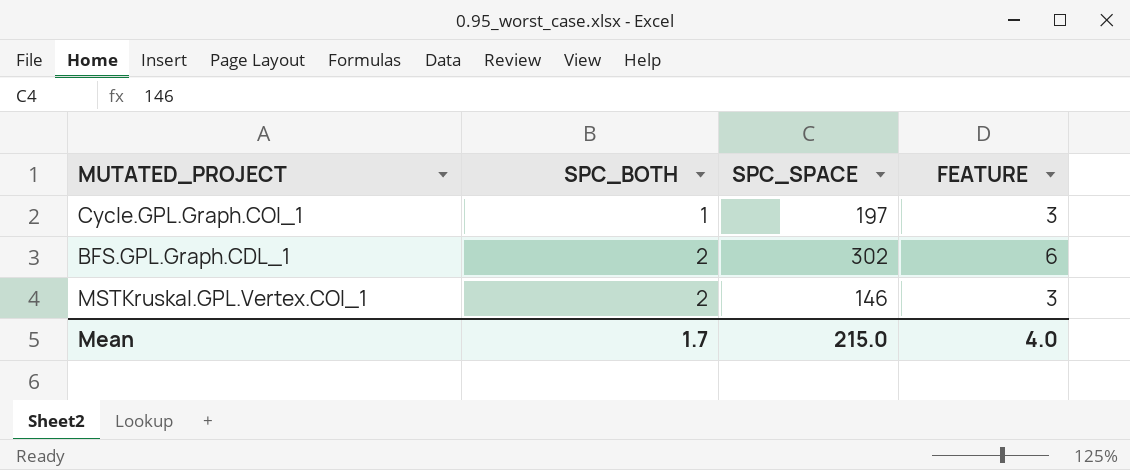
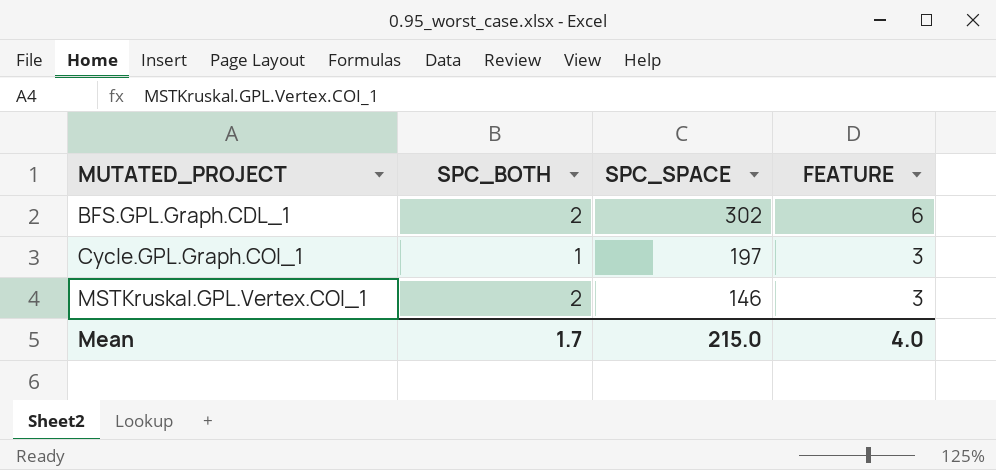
row order: SPC_BOTH ascending -> MUTATED_PROJECT ascending

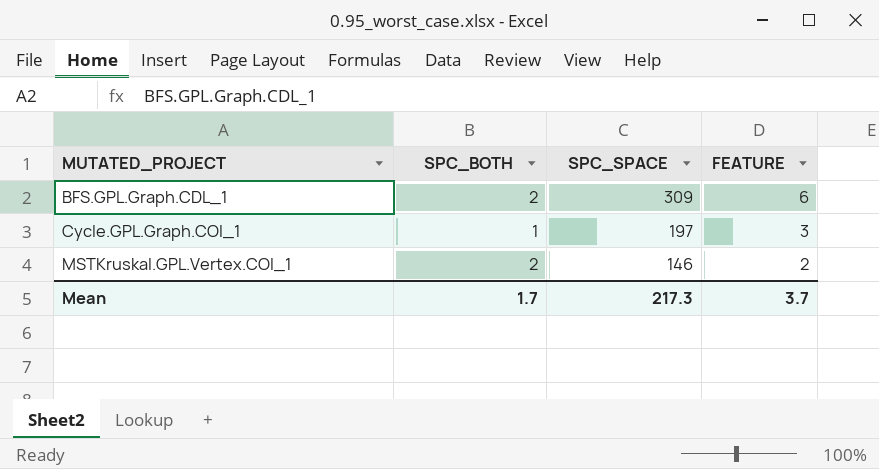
BFS.GPL.Graph.CDL_1 | SPC_SPACE: 302 -> 309
MSTKruskal.GPL.Vertex.COI_1 | FEATURE: 3 -> 2
Mean | SPC_SPACE: 215.0 -> 217.3
Mean | FEATURE: 4.0 -> 3.7

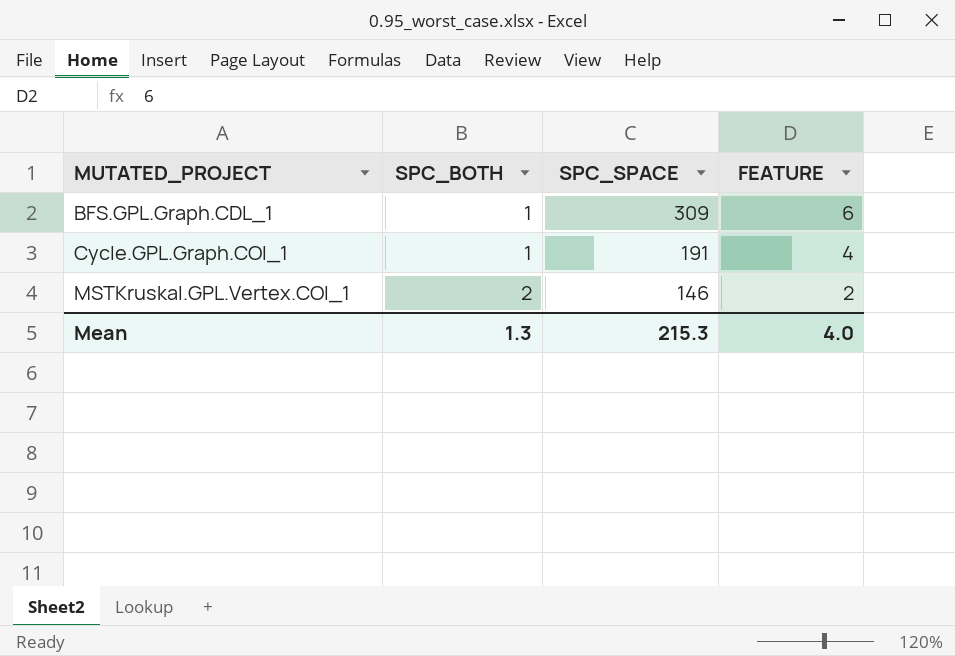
BFS.GPL.Graph.CDL_1 | SPC_BOTH: 2 -> 1
Cycle.GPL.Graph.COI_1 | SPC_SPACE: 197 -> 191
Cycle.GPL.Graph.COI_1 | FEATURE: 3 -> 4
Mean | SPC_BOTH: 1.7 -> 1.3
Mean | SPC_SPACE: 217.3 -> 215.3
Mean | FEATURE: 3.7 -> 4.0

